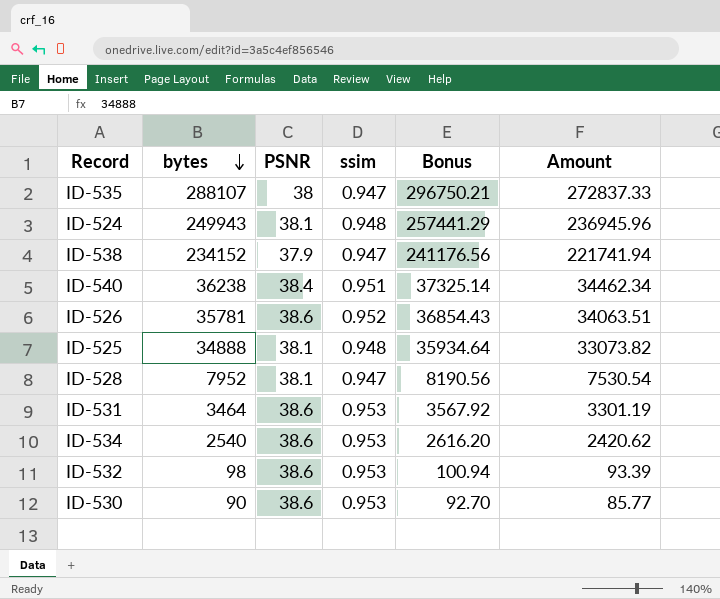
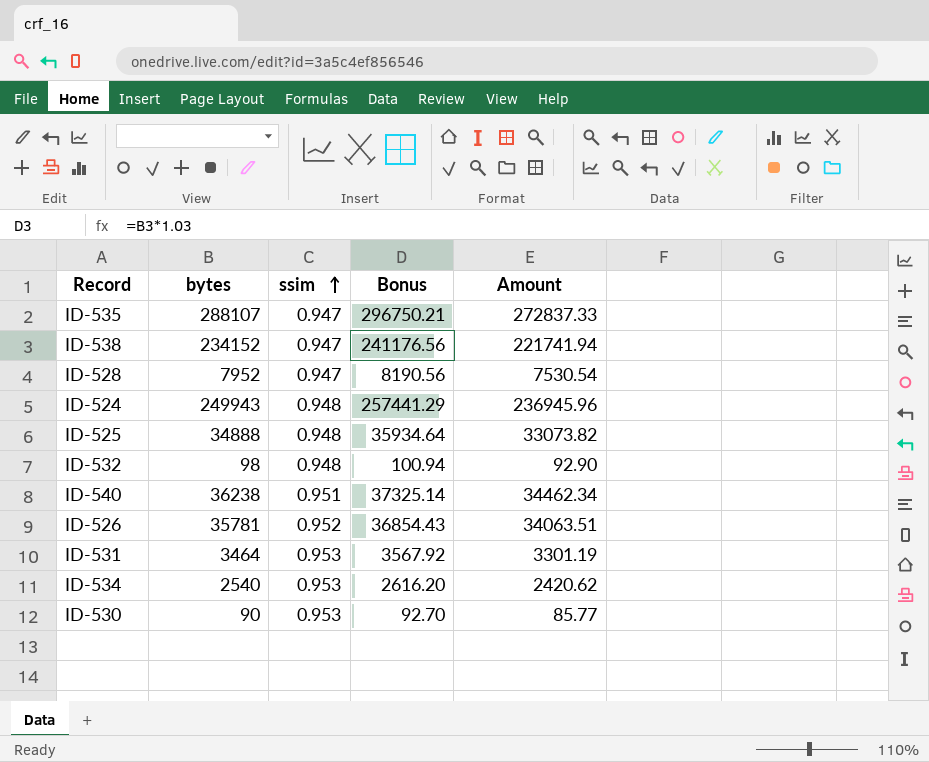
row order: bytes descending -> ssim ascending
column PSNR | position: 3 -> none
ID-532 | ssim: 0.953 -> 0.948
ID-532 | Amount: 93.39 -> 92.90

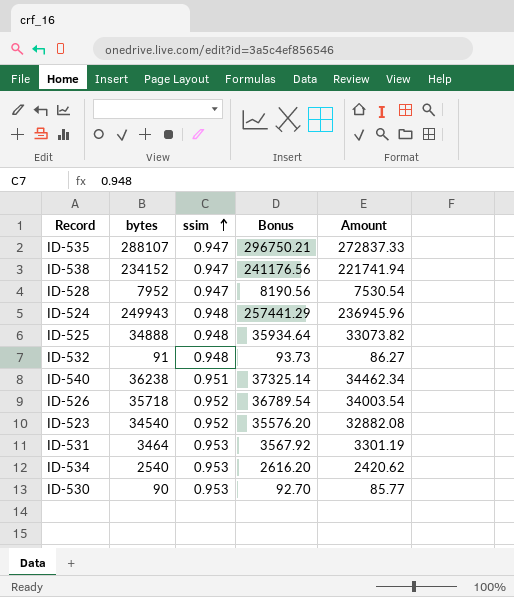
ID-532 | bytes: 98 -> 91
ID-532 | Bonus: 100.94 -> 93.73
ID-532 | Amount: 92.90 -> 86.27
ID-526 | bytes: 35781 -> 35718
ID-526 | Bonus: 36854.43 -> 36789.54
ID-526 | Amount: 34063.51 -> 34003.54
row ID-523: none -> 34540 | 0.952 | 35576.20 | 32882.08

